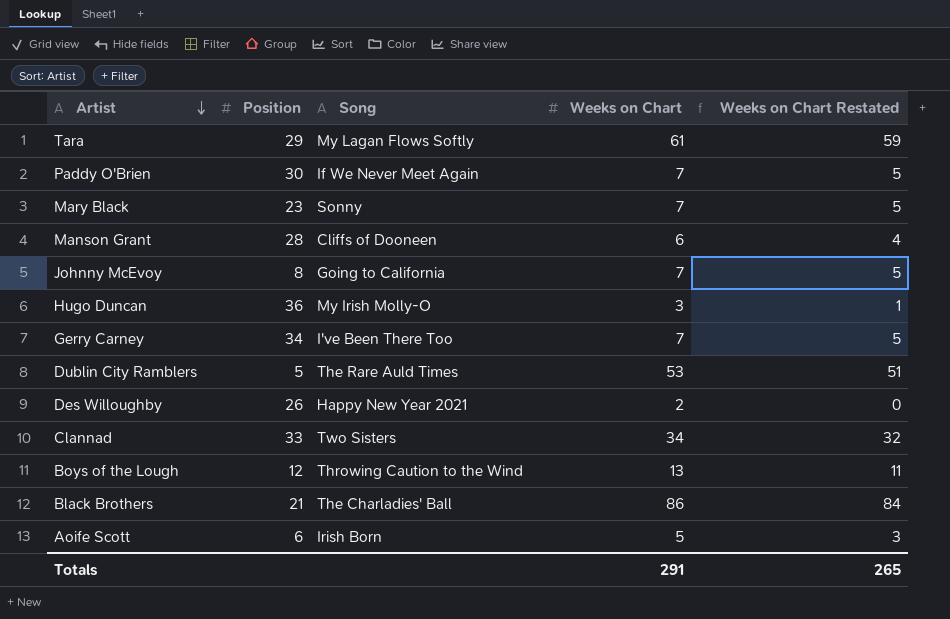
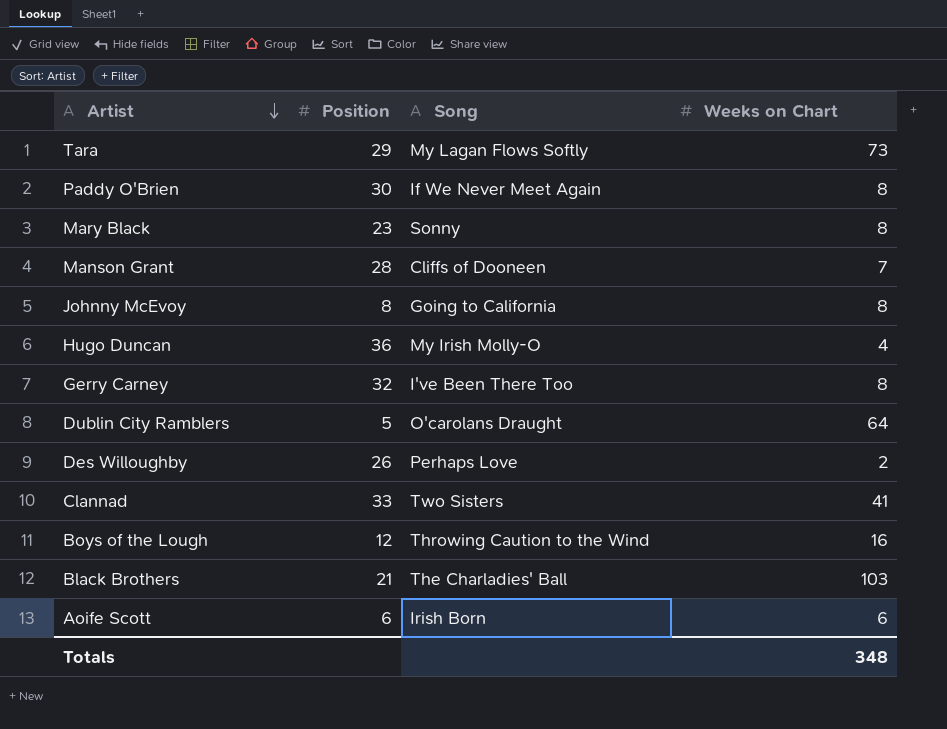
column Weeks on Chart Restated | formula: [Weeks on Chart] - 2 -> none
Tara | Weeks on Chart: 61 -> 73
Paddy O'Brien | Weeks on Chart: 7 -> 8
Mary Black | Weeks on Chart: 7 -> 8
Manson Grant | Weeks on Chart: 6 -> 7
Johnny McEvoy | Weeks on Chart: 7 -> 8
Hugo Duncan | Weeks on Chart: 3 -> 4
Gerry Carney | Position: 34 -> 32
Gerry Carney | Weeks on Chart: 7 -> 8
Dublin City Ramblers | Song: The Rare Auld Times -> O'carolans Draught
Dublin City Ramblers | Weeks on Chart: 53 -> 64
Des Willoughby | Song: Happy New Year 2021 -> Perhaps Love
Clannad | Weeks on Chart: 34 -> 41
Boys of the Lough | Weeks on Chart: 13 -> 16
Black Brothers | Weeks on Chart: 86 -> 103
Aoife Scott | Weeks on Chart: 5 -> 6
Totals | Weeks on Chart: 291 -> 348

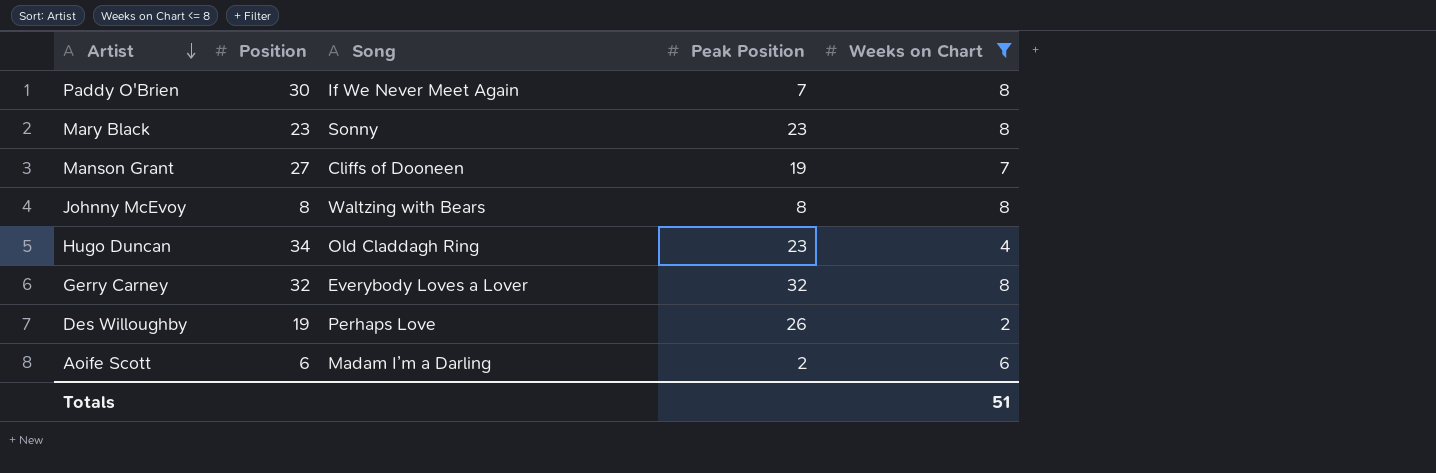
filter: none -> Weeks on Chart <= 8
column Peak Position | position: none -> 4
Manson Grant | Position: 28 -> 27
Johnny McEvoy | Song: Going to California -> Waltzing with Bears
Hugo Duncan | Position: 36 -> 34
Hugo Duncan | Song: My Irish Molly-O -> Old Claddagh Ring
Gerry Carney | Song: I've Been There Too -> Everybody Loves a Lover
Des Willoughby | Position: 26 -> 19
Aoife Scott | Song: Irish Born -> Madam I’m a Darling
Totals | Weeks on Chart: 348 -> 51

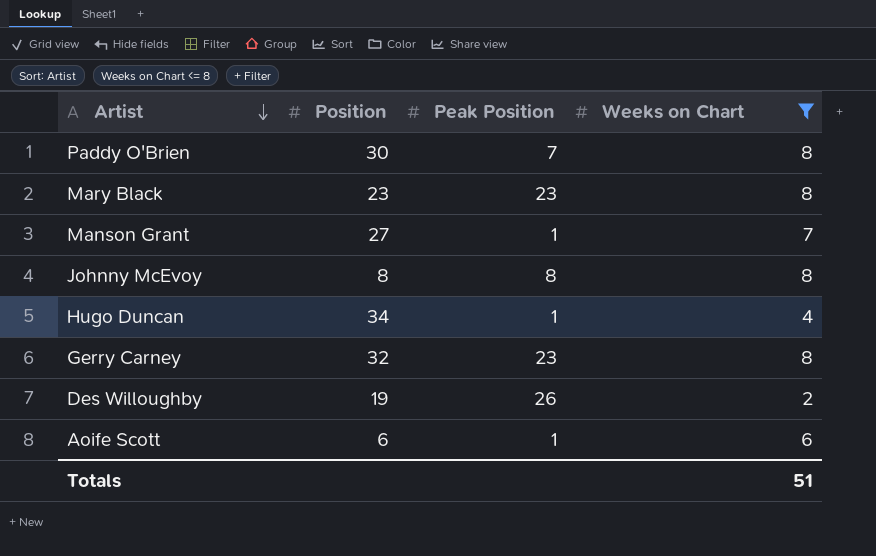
column Song | position: 3 -> none
Manson Grant | Peak Position: 19 -> 1
Hugo Duncan | Peak Position: 23 -> 1
Gerry Carney | Peak Position: 32 -> 23
Aoife Scott | Peak Position: 2 -> 1

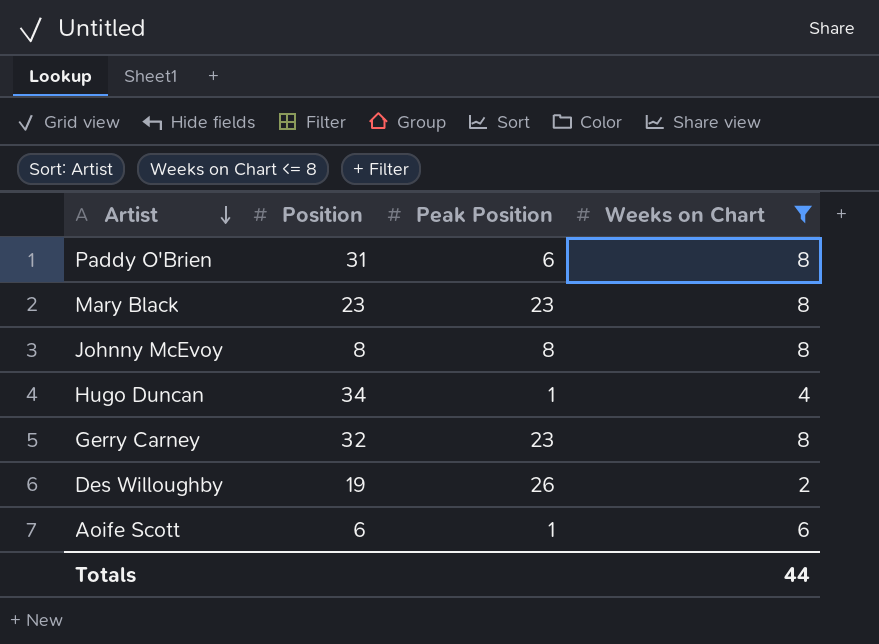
row Manson Grant: 27 | 1 | 7 -> none
Paddy O'Brien | Position: 30 -> 31
Paddy O'Brien | Peak Position: 7 -> 6
Totals | Weeks on Chart: 51 -> 44

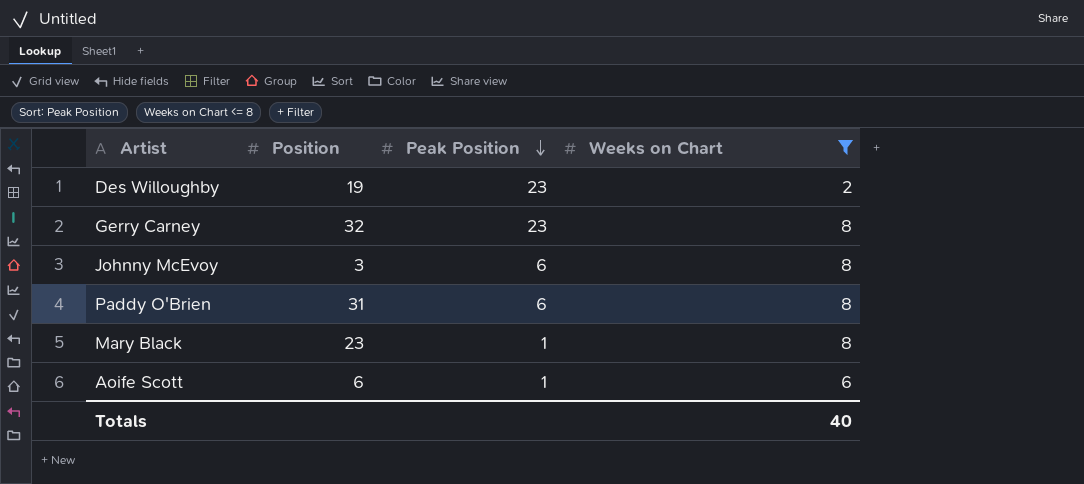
row order: Artist descending -> Peak Position descending
row Hugo Duncan: 34 | 1 | 4 -> none
Des Willoughby | Peak Position: 26 -> 23
Johnny McEvoy | Position: 8 -> 3
Johnny McEvoy | Peak Position: 8 -> 6
Mary Black | Peak Position: 23 -> 1
Totals | Weeks on Chart: 44 -> 40

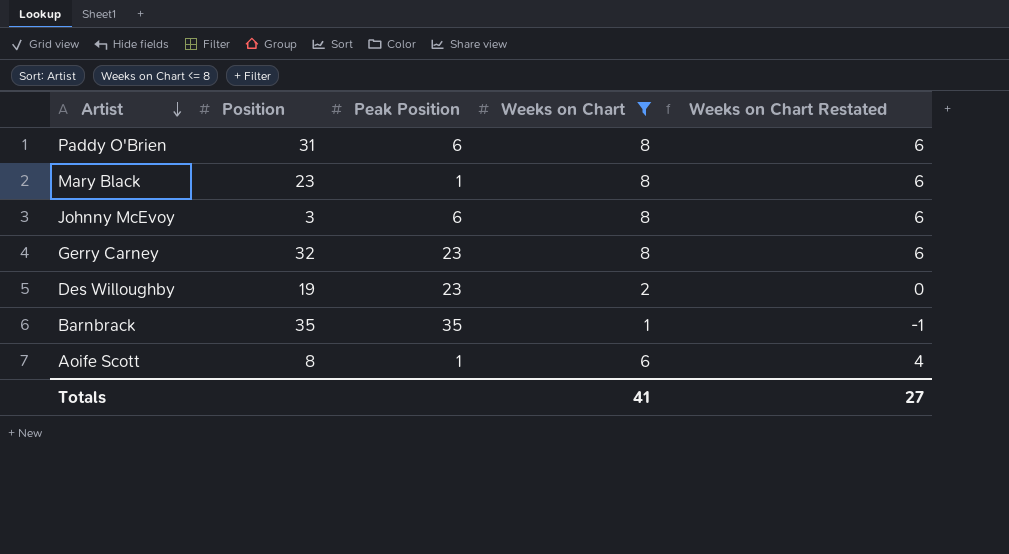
row order: Peak Position descending -> Artist descending
column Weeks on Chart Restated | formula: none -> [Weeks on Chart] - 2
row Barnbrack: none -> 35 | 35 | 1 | -1
Aoife Scott | Position: 6 -> 8
Totals | Weeks on Chart: 40 -> 41

